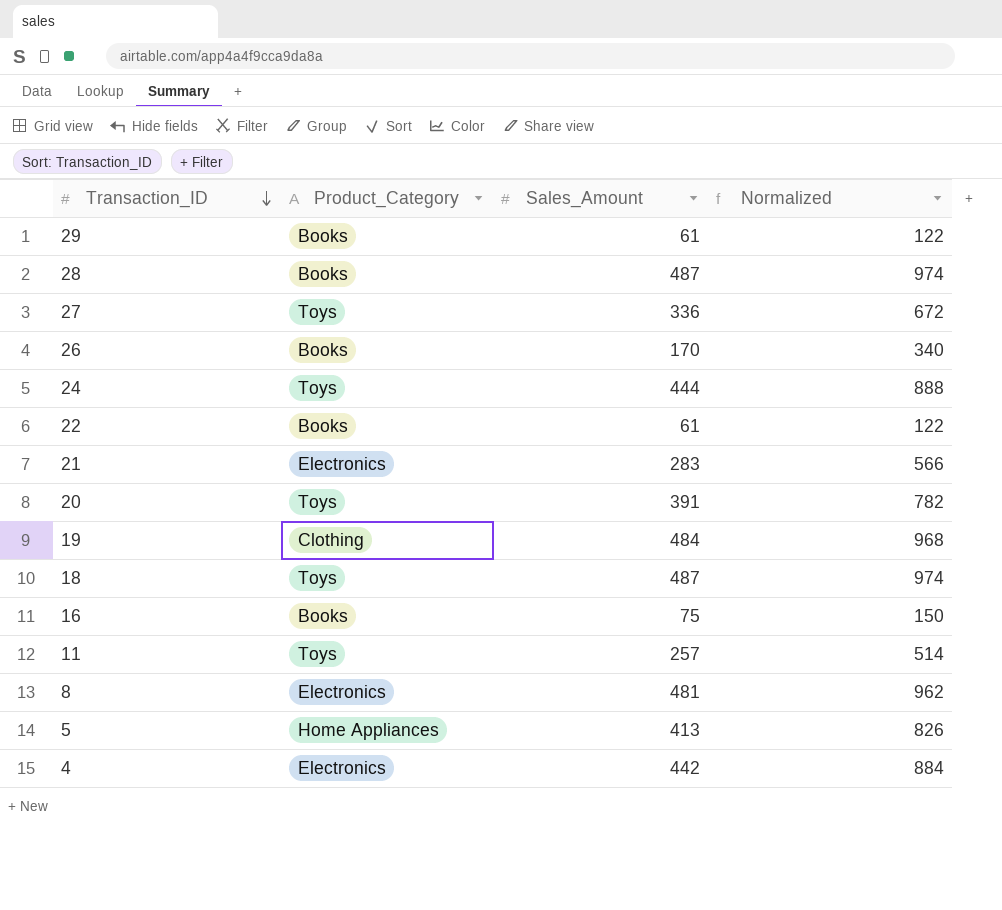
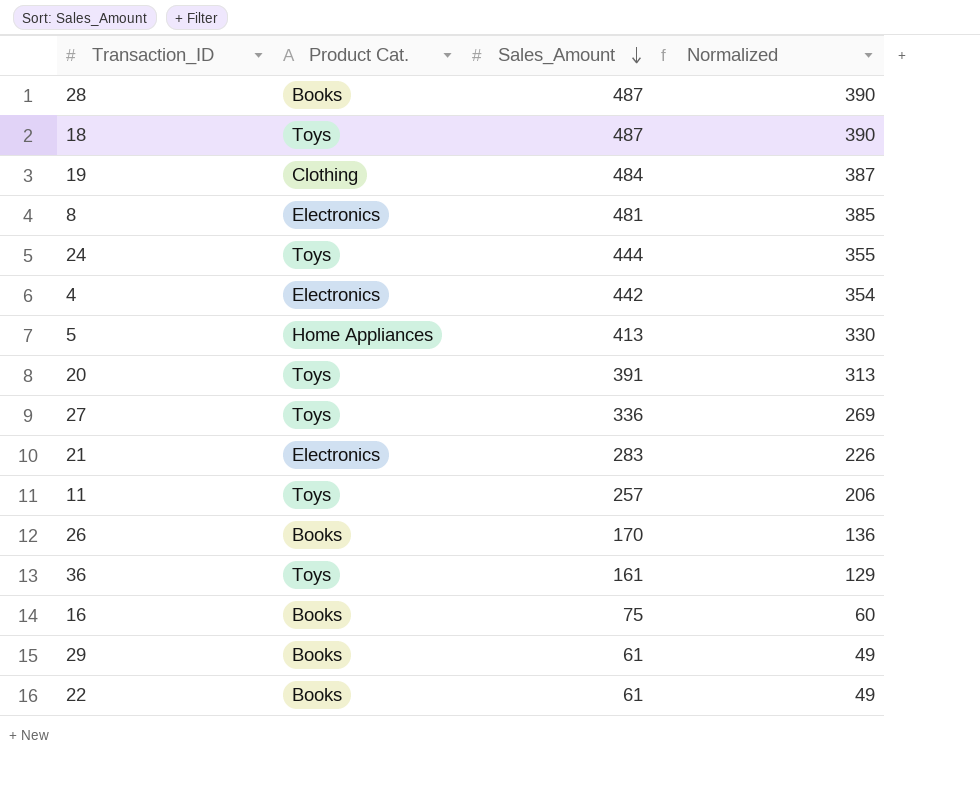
row order: Transaction_ID descending -> Sales_Amount descending
column name: Product_Category -> Product Cat.
column Normalized | formula: [Sales_Amount] * 2 -> [Sales_Amount] * 0.8
row 36: none -> Toys | 161 | 129

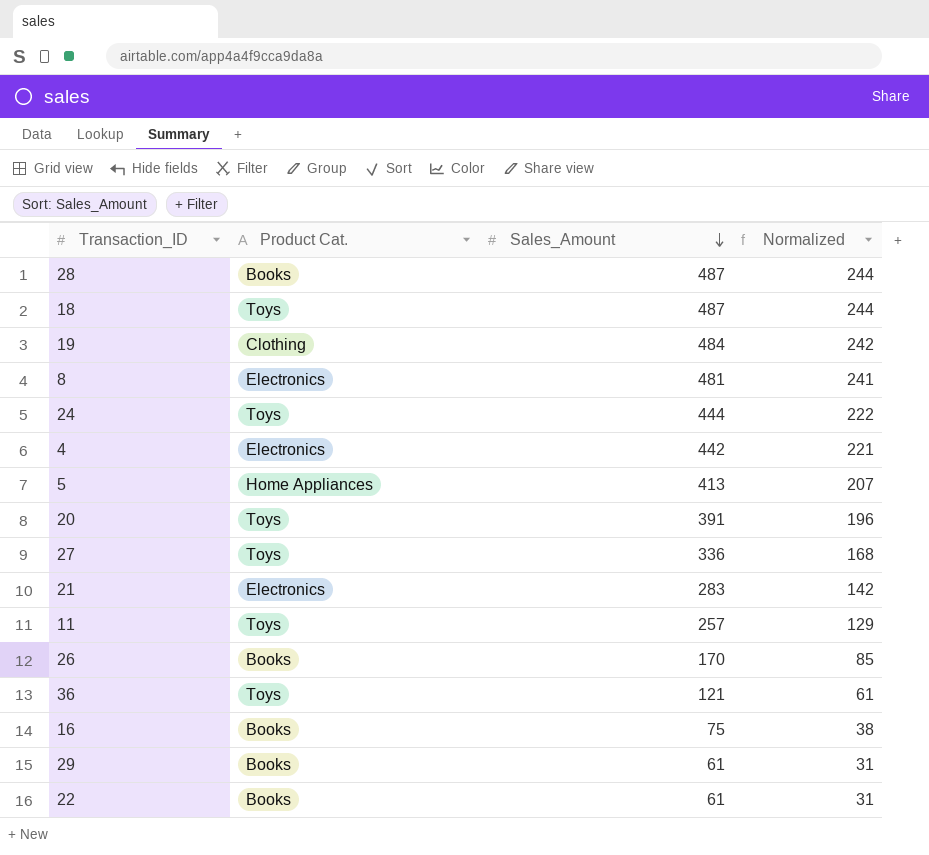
column Normalized | formula: [Sales_Amount] * 0.8 -> [Sales_Amount] * 0.5
36 | Sales_Amount: 161 -> 121

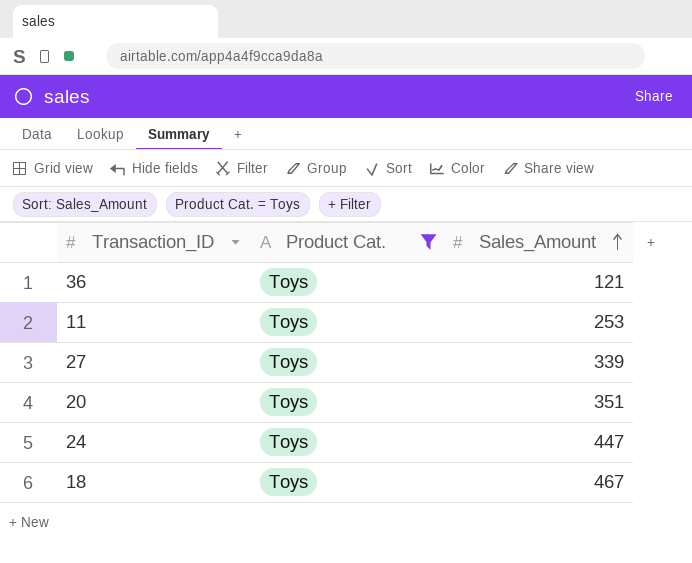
filter: none -> Product Cat. = Toys
row order: Sales_Amount descending -> Sales_Amount ascending
column Normalized | formula: [Sales_Amount] * 0.5 -> none
11 | Sales_Amount: 257 -> 253
27 | Sales_Amount: 336 -> 339
20 | Sales_Amount: 391 -> 351
24 | Sales_Amount: 444 -> 447
18 | Sales_Amount: 487 -> 467

